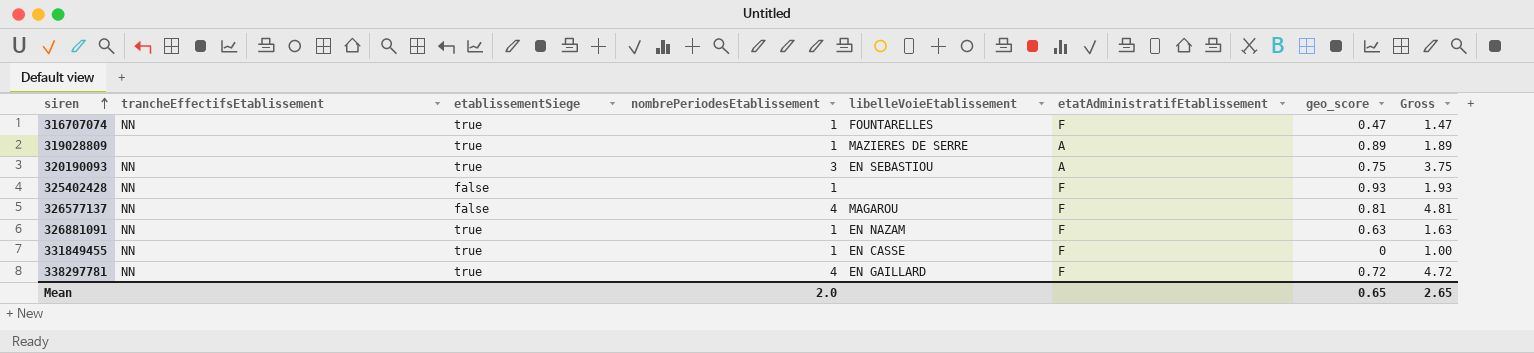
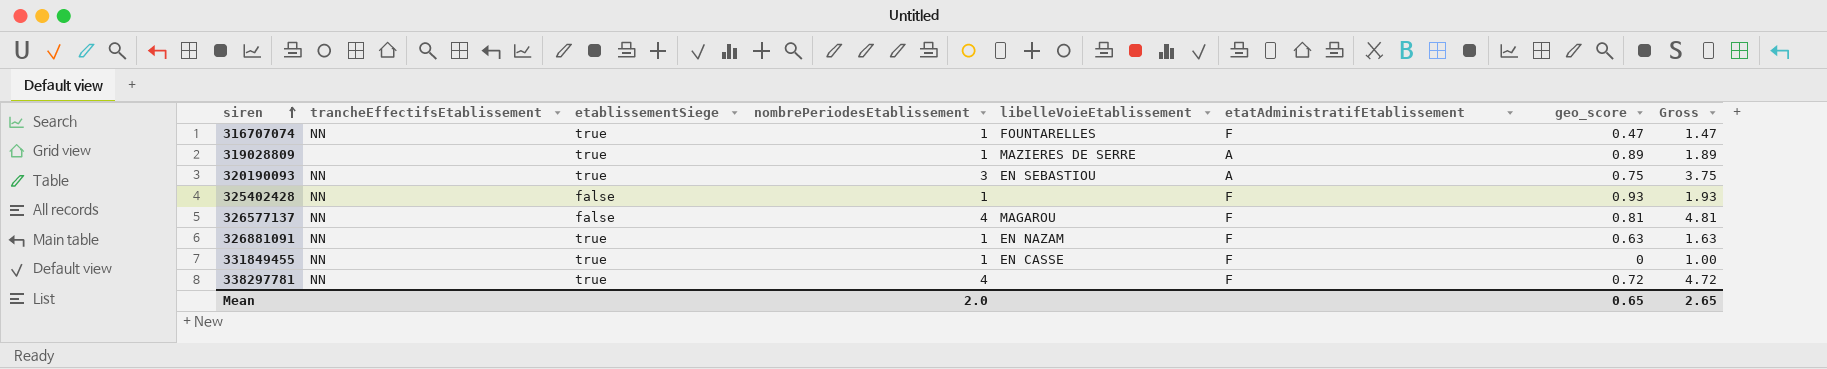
338297781 | libelleVoieEtablissement: EN GAILLARD -> none

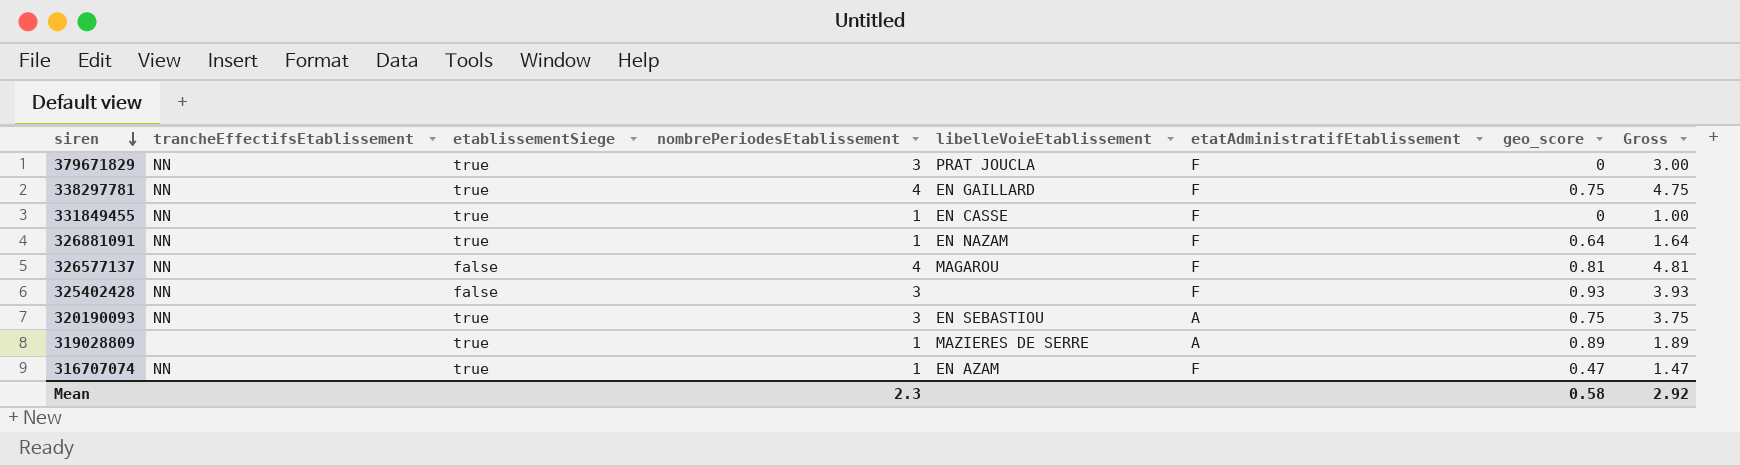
row order: siren ascending -> siren descending
row 379671829: none -> NN | true | 3 | PRAT JOUCLA | F | 0 | 3.00
338297781 | libelleVoieEtablissement: none -> EN GAILLARD
338297781 | geo_score: 0.72 -> 0.75
338297781 | Gross: 4.72 -> 4.75
326881091 | geo_score: 0.63 -> 0.64
326881091 | Gross: 1.63 -> 1.64
325402428 | nombrePeriodesEtablissement: 1 -> 3
325402428 | Gross: 1.93 -> 3.93
316707074 | libelleVoieEtablissement: FOUNTARELLES -> EN AZAM
Mean | nombrePeriodesEtablissement: 2.0 -> 2.3
Mean | geo_score: 0.65 -> 0.58
Mean | Gross: 2.65 -> 2.92

